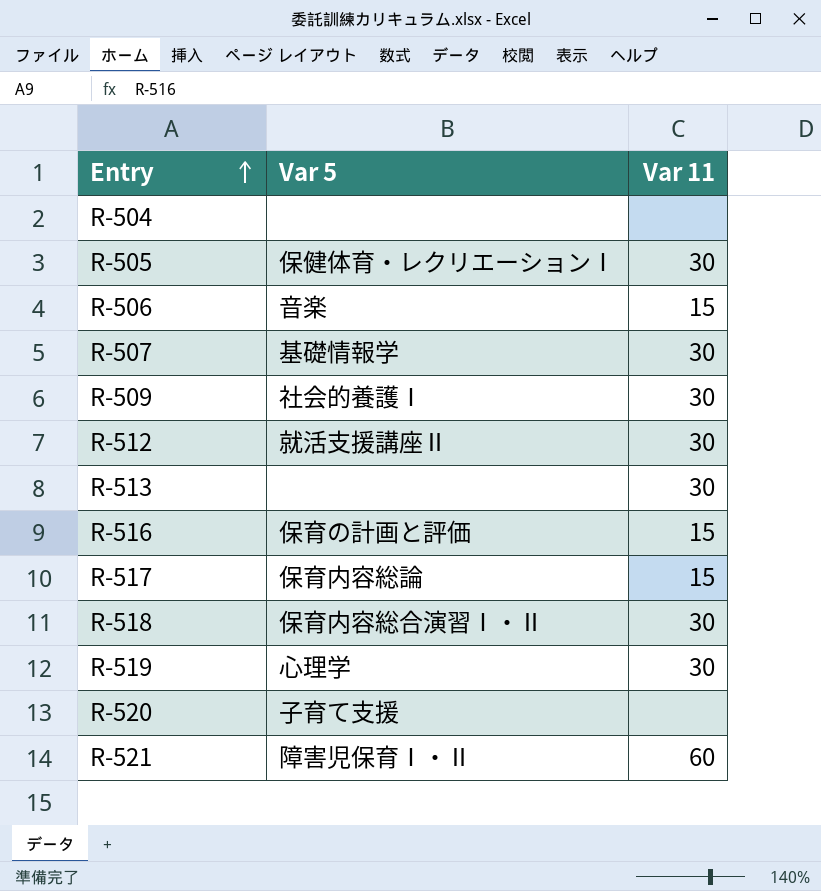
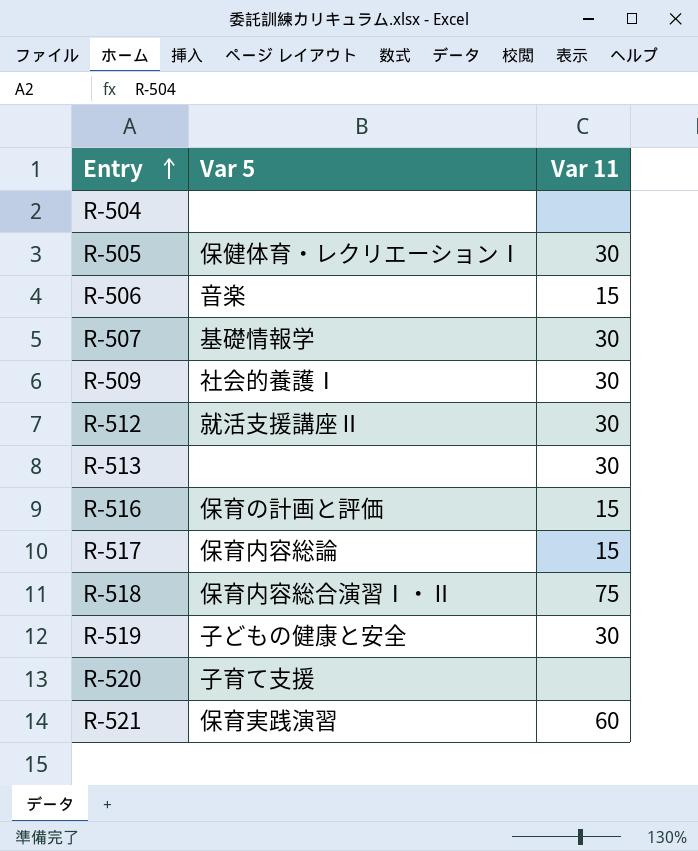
R-518 | Var 11: 30 -> 75
R-519 | Var 5: 心理学 -> 子どもの健康と安全
R-521 | Var 5: 障害児保育Ⅰ・Ⅱ -> 保育実践演習

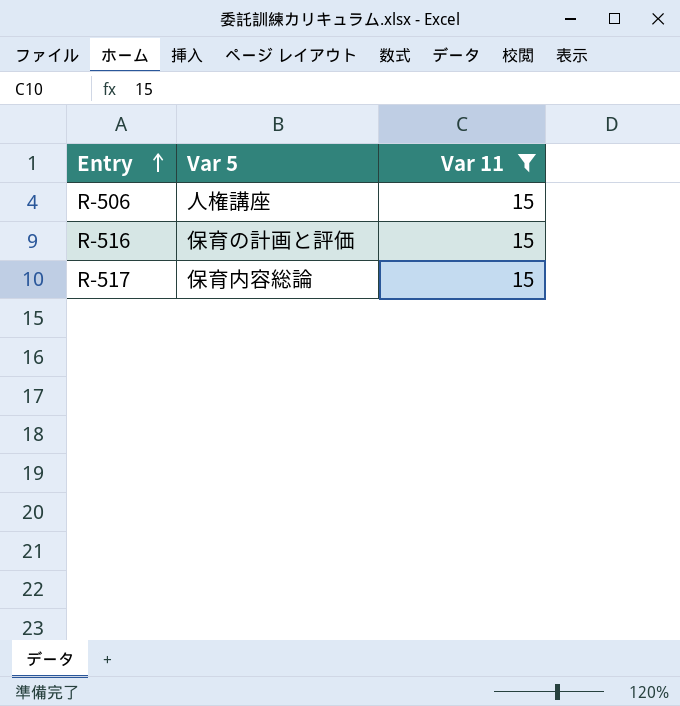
filter: none -> Var 11 = 15
R-506 | Var 5: 音楽 -> 人権講座

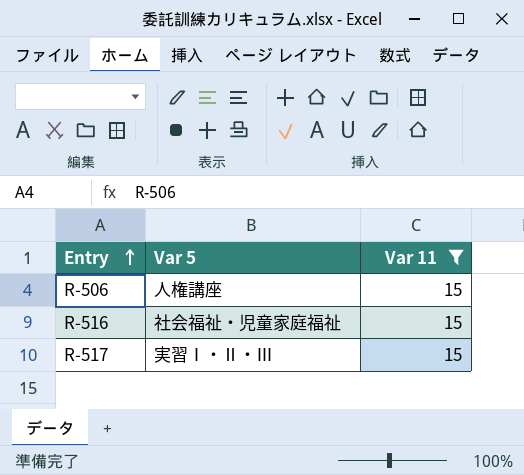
R-516 | Var 5: 保育の計画と評価 -> 社会福祉・児童家庭福祉
R-517 | Var 5: 保育内容総論 -> 実習Ⅰ・Ⅱ・Ⅲ

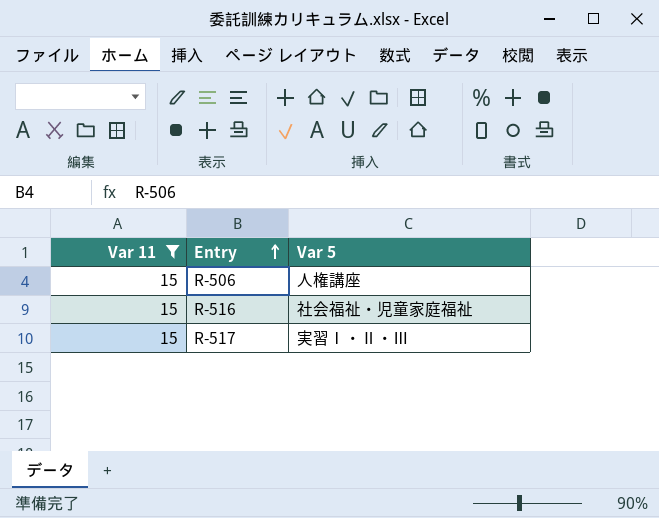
column Var 11 | position: 3 -> 1

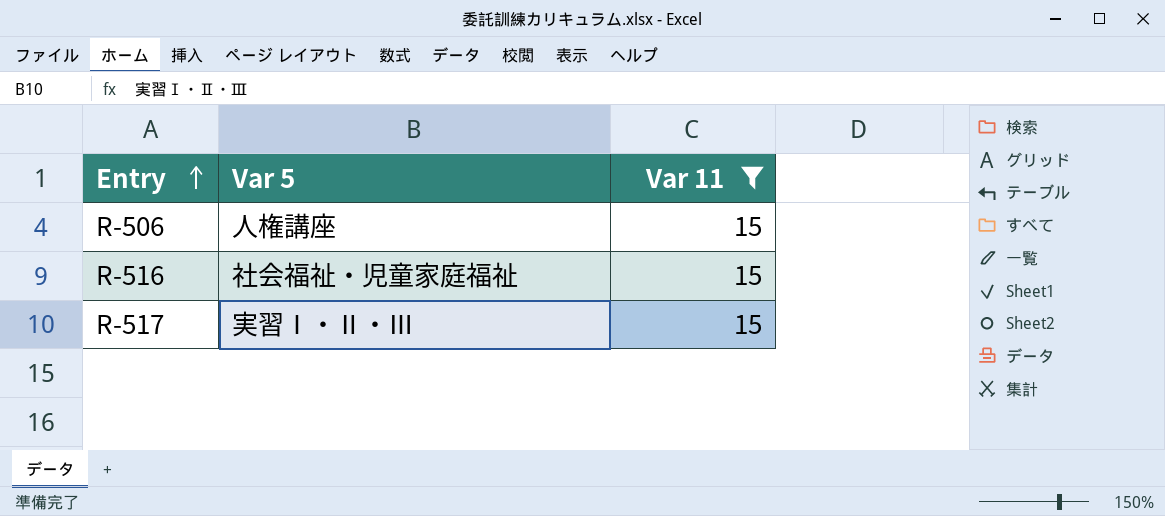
column Var 11 | position: 1 -> 3

